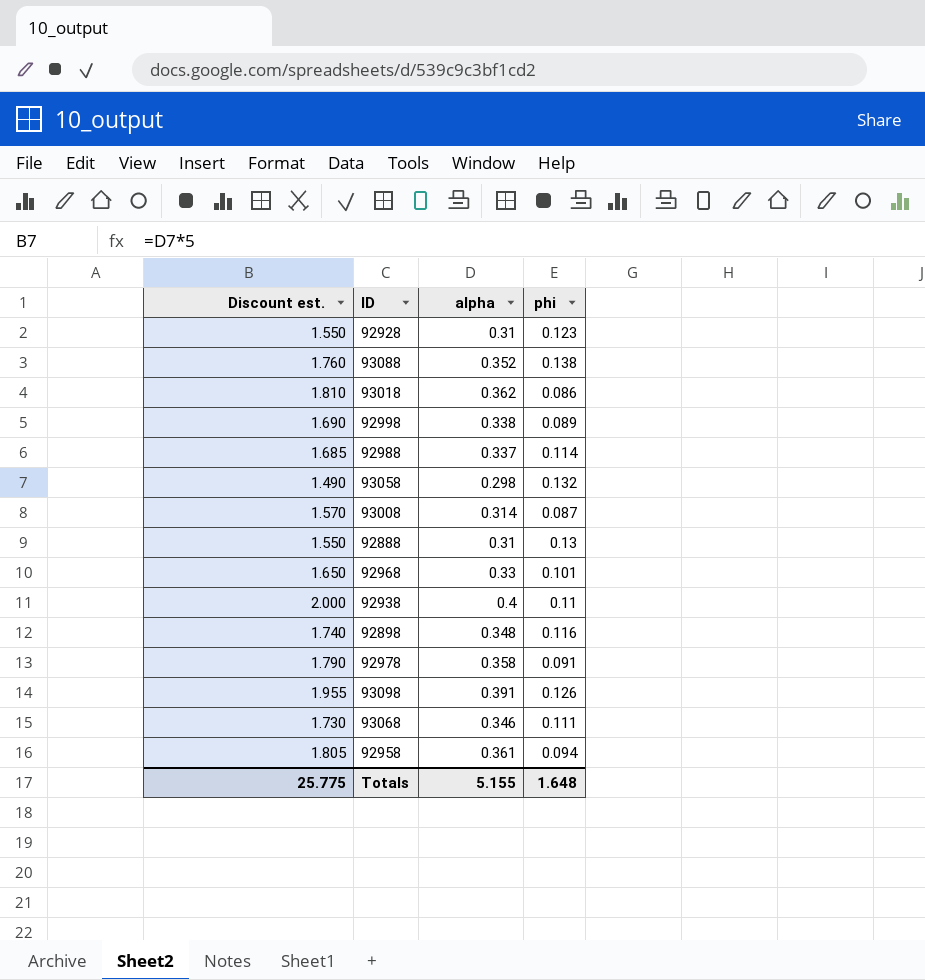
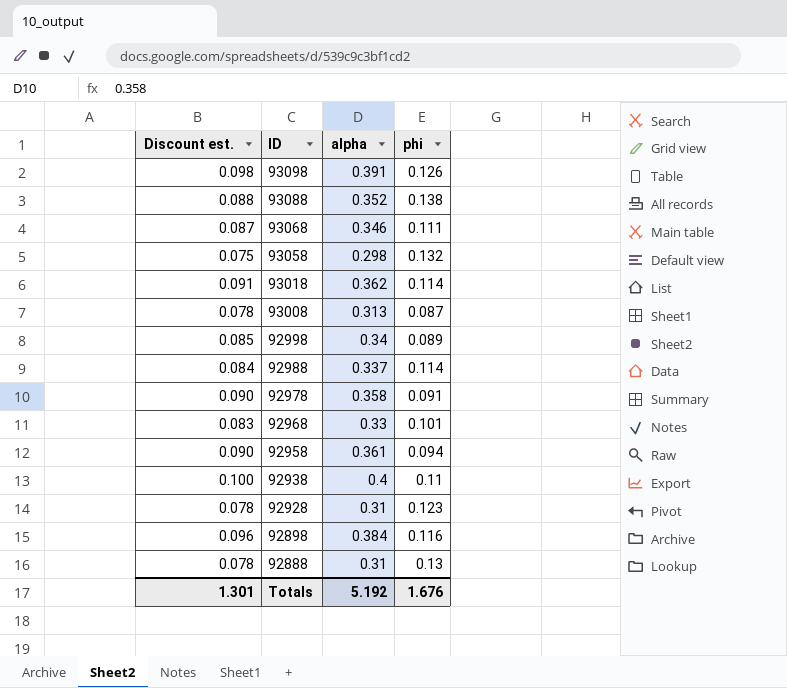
row order: none -> ID descending
column Discount est. | formula: [alpha] * 5 -> [alpha] * 0.25
93018 | phi: 0.086 -> 0.114
93008 | alpha: 0.314 -> 0.313
92998 | alpha: 0.338 -> 0.34
92898 | alpha: 0.348 -> 0.384
Totals | Discount est.: 25.775 -> 1.301
Totals | alpha: 5.155 -> 5.192
Totals | phi: 1.648 -> 1.676

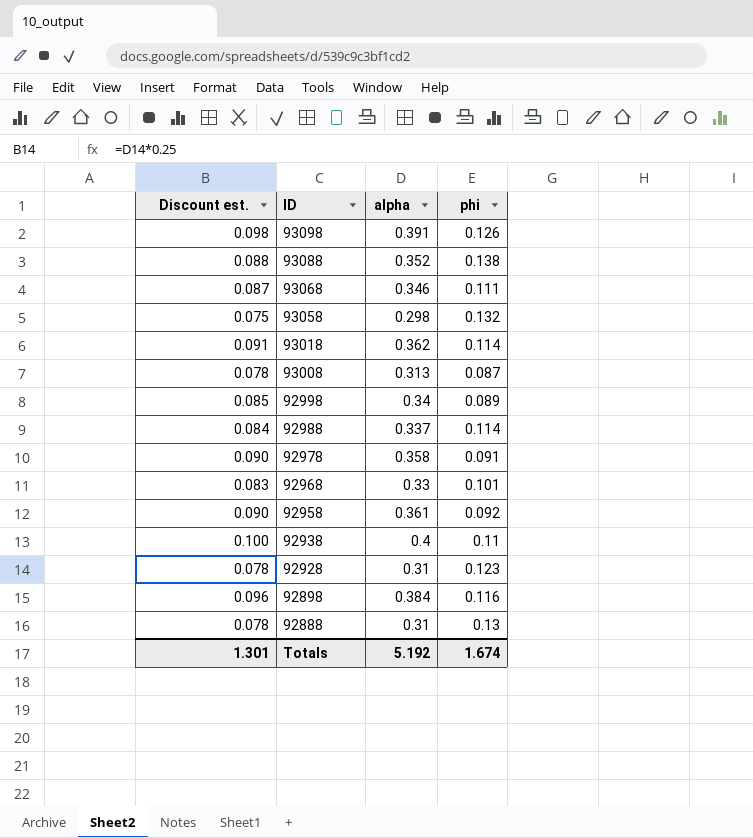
92958 | phi: 0.094 -> 0.092
Totals | phi: 1.676 -> 1.674

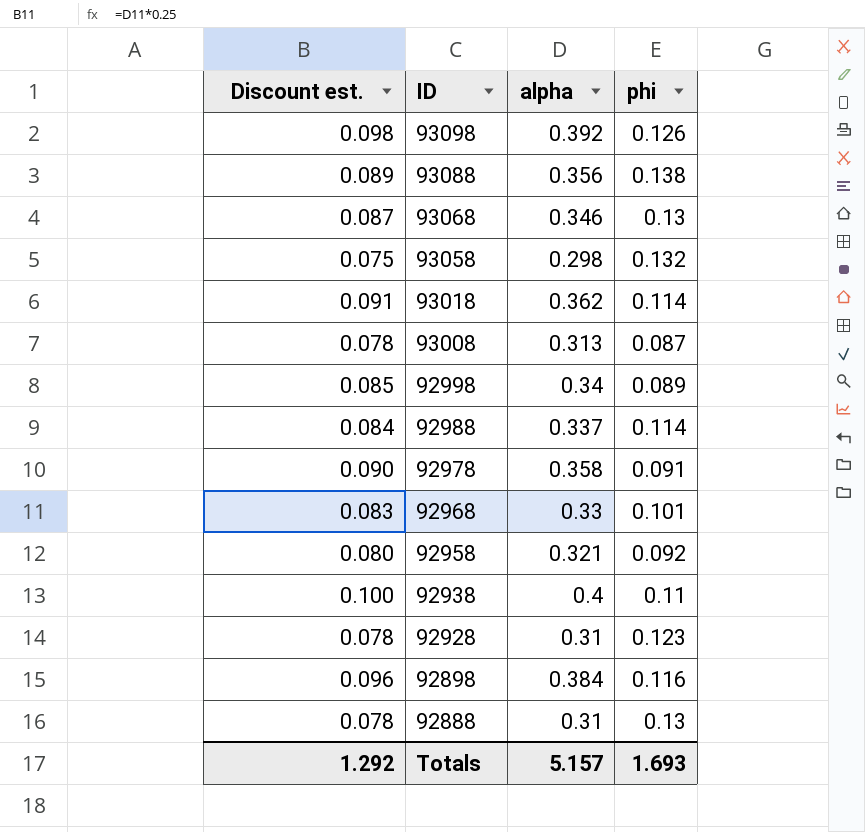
93098 | alpha: 0.391 -> 0.392
93088 | Discount est.: 0.088 -> 0.089
93088 | alpha: 0.352 -> 0.356
93068 | phi: 0.111 -> 0.13
92958 | Discount est.: 0.090 -> 0.080
92958 | alpha: 0.361 -> 0.321
Totals | Discount est.: 1.301 -> 1.292
Totals | alpha: 5.192 -> 5.157
Totals | phi: 1.674 -> 1.693

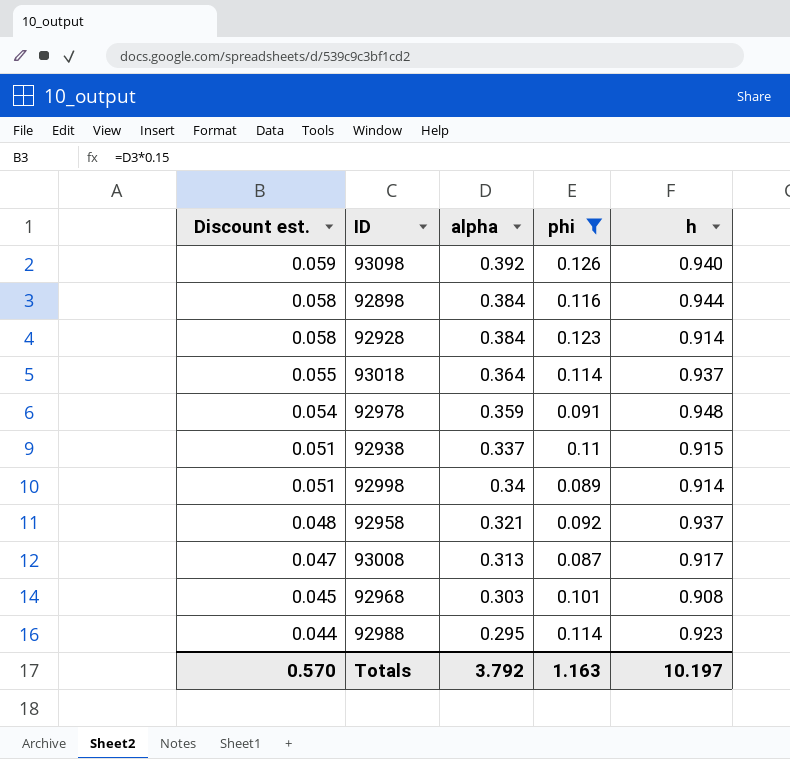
filter: none -> phi <= 0.126
row order: ID descending -> Discount est. descending
column Discount est. | formula: [alpha] * 0.25 -> [alpha] * 0.15
column h | position: none -> 5
92928 | alpha: 0.31 -> 0.384
93018 | alpha: 0.362 -> 0.364
92978 | alpha: 0.358 -> 0.359
92938 | alpha: 0.4 -> 0.337
92968 | alpha: 0.33 -> 0.303
92988 | alpha: 0.337 -> 0.295
Totals | Discount est.: 1.292 -> 0.570
Totals | alpha: 5.157 -> 3.792
Totals | phi: 1.693 -> 1.163

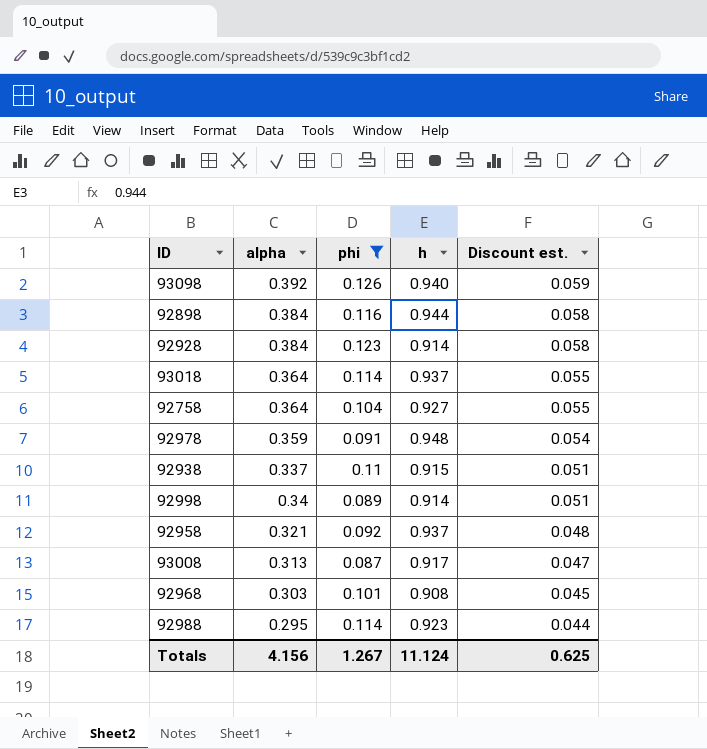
column Discount est. | position: 1 -> 5
row 92758: none -> 0.364 | 0.104 | 0.927 | 0.055
Totals | alpha: 3.792 -> 4.156
Totals | phi: 1.163 -> 1.267
Totals | h: 10.197 -> 11.124
Totals | Discount est.: 0.570 -> 0.625

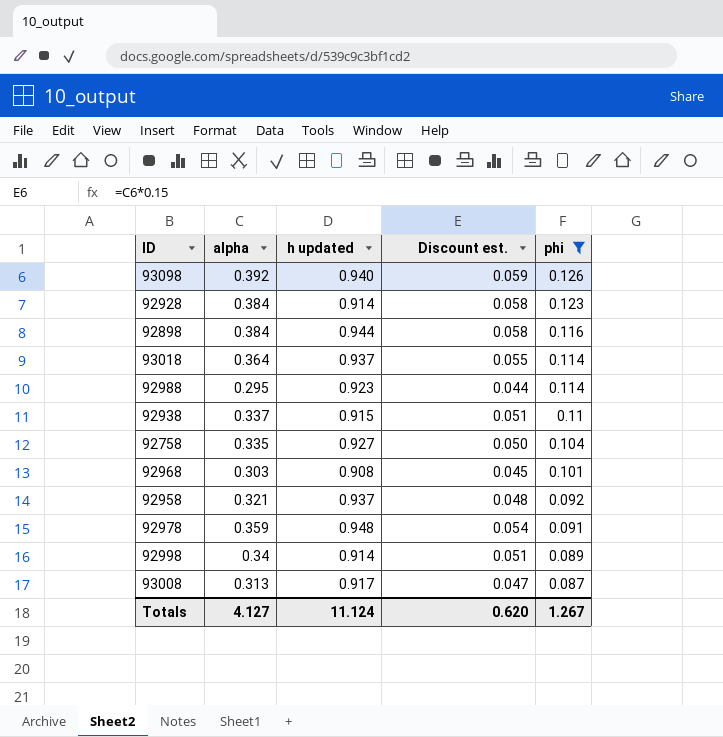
row order: Discount est. descending -> phi descending
column name: h -> h updated
column phi | position: 3 -> 5
92758 | alpha: 0.364 -> 0.335
92758 | Discount est.: 0.055 -> 0.050
Totals | alpha: 4.156 -> 4.127
Totals | Discount est.: 0.625 -> 0.620

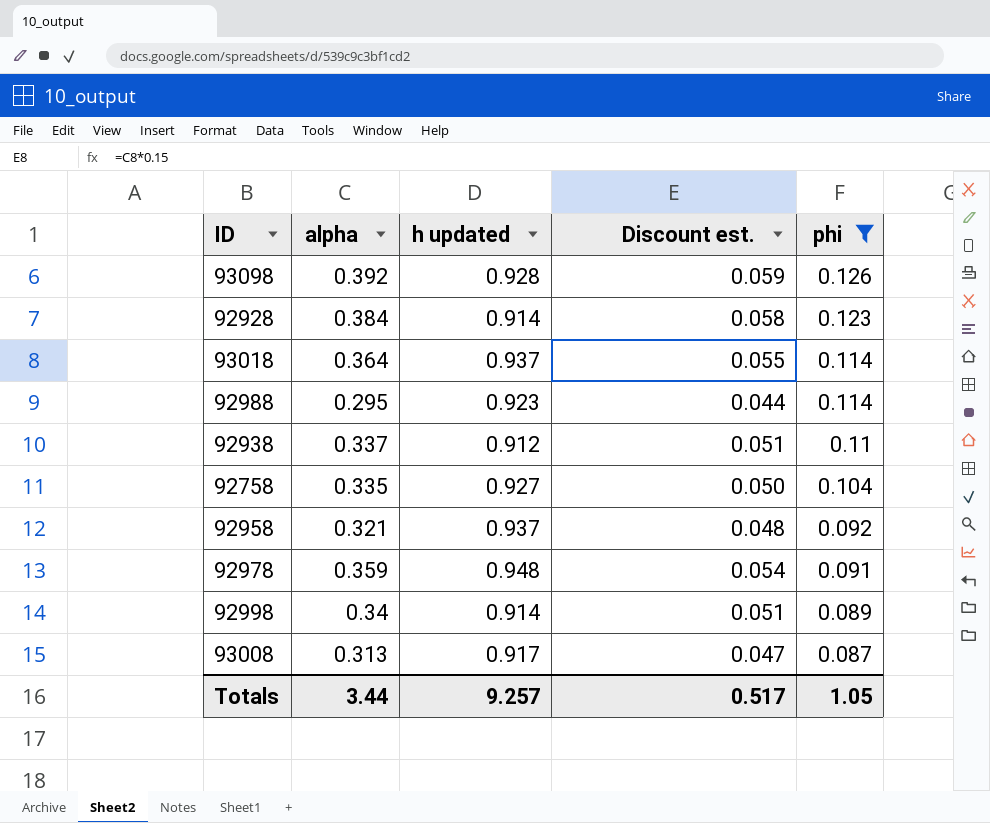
row 92898: 0.384 | 0.944 | 0.058 | 0.116 -> none
row 92968: 0.303 | 0.908 | 0.045 | 0.101 -> none
93098 | h updated: 0.940 -> 0.928
92938 | h updated: 0.915 -> 0.912
Totals | alpha: 4.127 -> 3.44
Totals | h updated: 11.124 -> 9.257
Totals | Discount est.: 0.620 -> 0.517
Totals | phi: 1.267 -> 1.05

